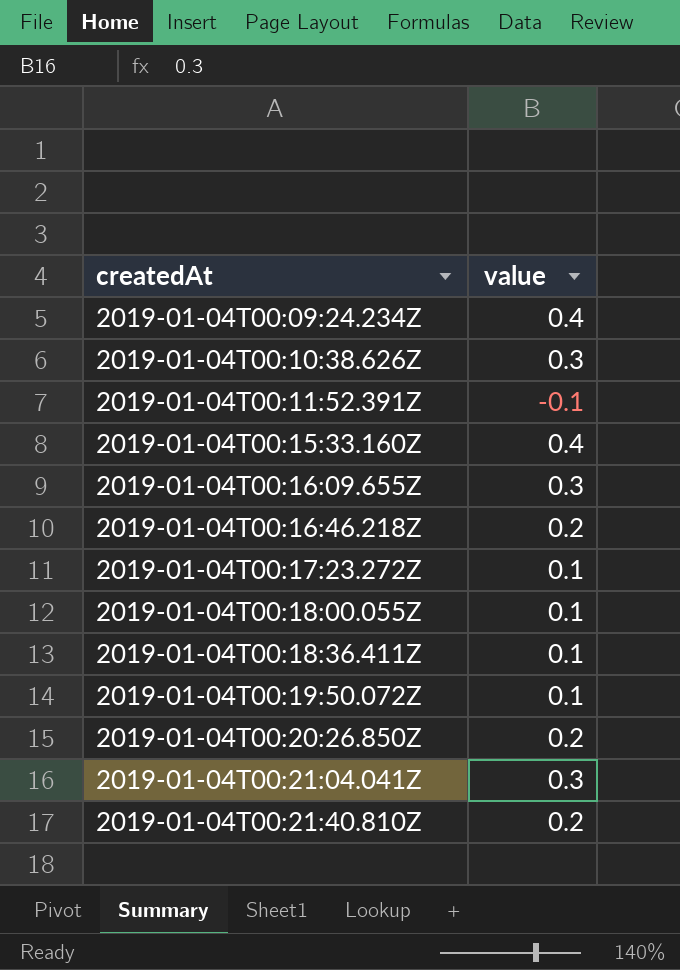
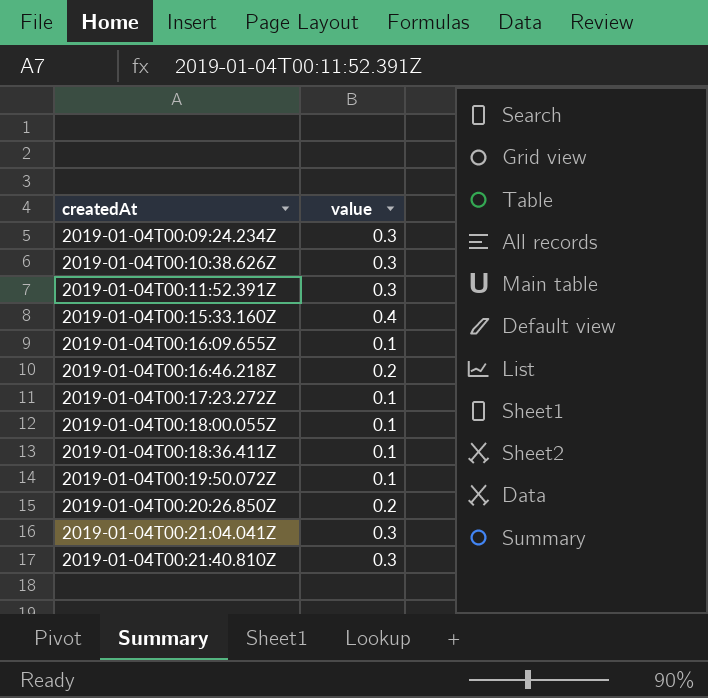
2019-01-04T00:09:24.234Z | value: 0.4 -> 0.3
2019-01-04T00:11:52.391Z | value: -0.1 -> 0.3
2019-01-04T00:16:09.655Z | value: 0.3 -> 0.1
2019-01-04T00:21:40.810Z | value: 0.2 -> 0.3

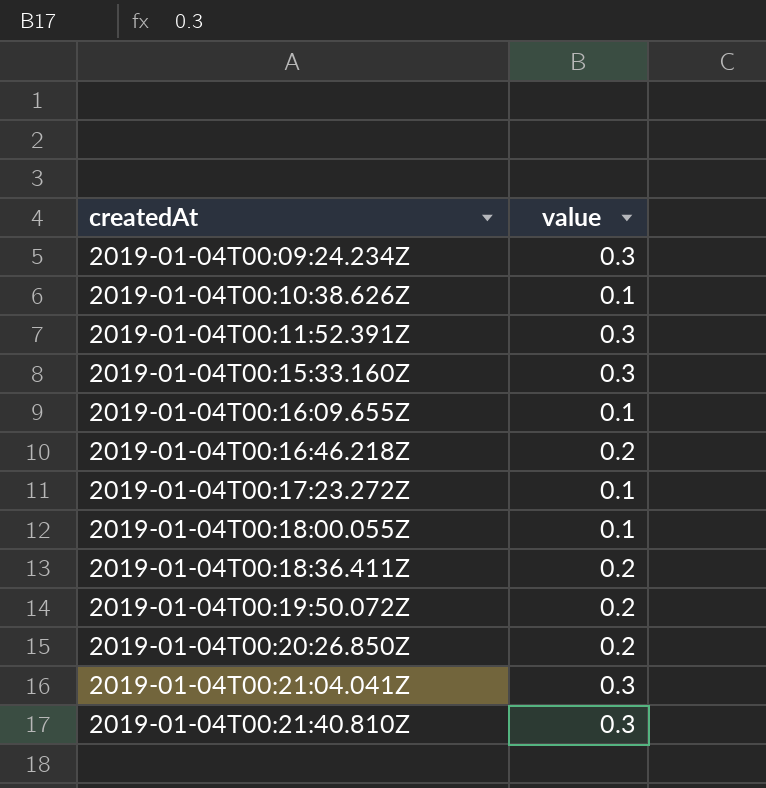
2019-01-04T00:10:38.626Z | value: 0.3 -> 0.1
2019-01-04T00:15:33.160Z | value: 0.4 -> 0.3
2019-01-04T00:18:36.411Z | value: 0.1 -> 0.2
2019-01-04T00:19:50.072Z | value: 0.1 -> 0.2

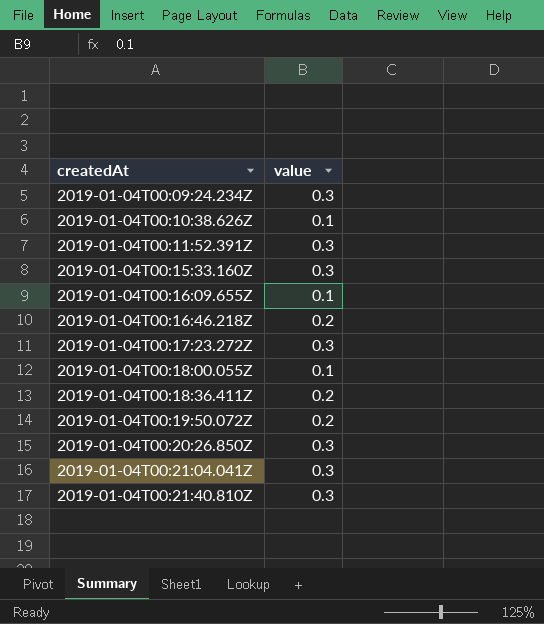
2019-01-04T00:17:23.272Z | value: 0.1 -> 0.3
2019-01-04T00:20:26.850Z | value: 0.2 -> 0.3

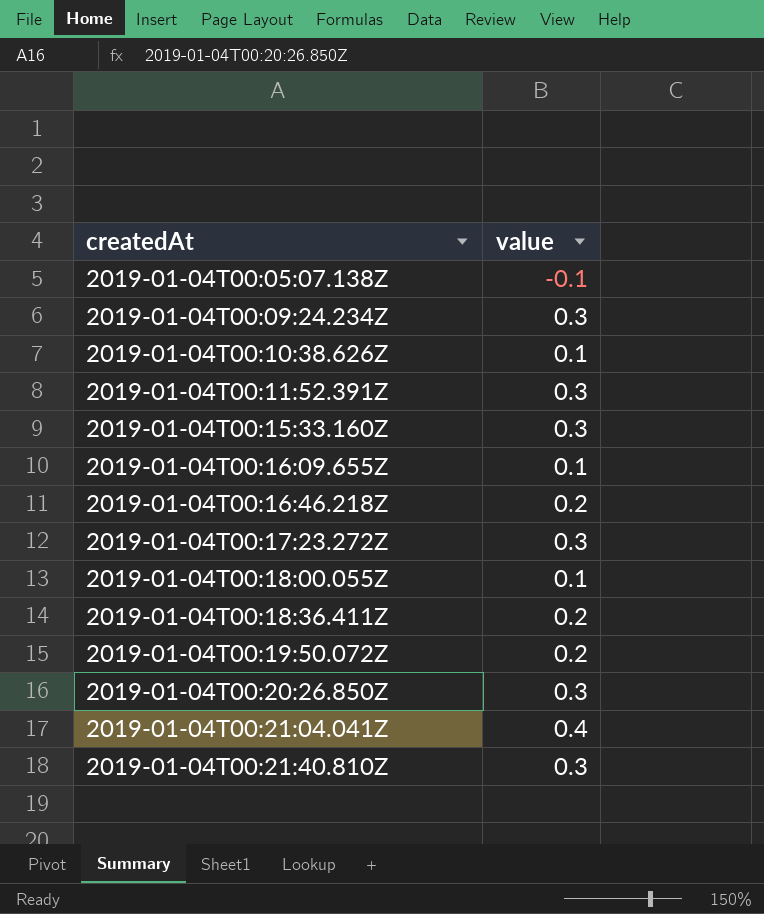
row 2019-01-04T00:05:07.138Z: none -> -0.1
2019-01-04T00:21:04.041Z | value: 0.3 -> 0.4

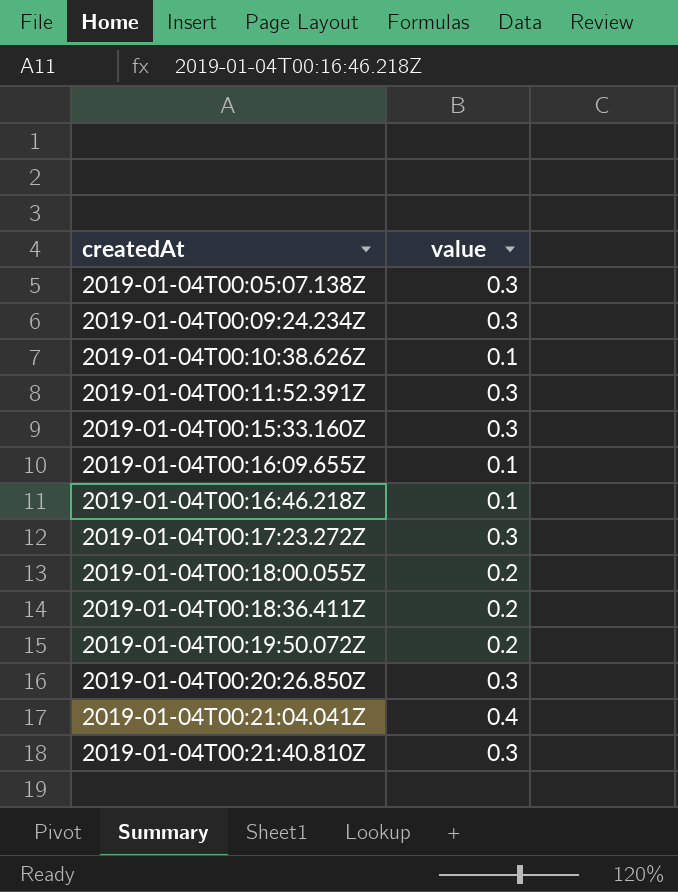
2019-01-04T00:05:07.138Z | value: -0.1 -> 0.3
2019-01-04T00:16:46.218Z | value: 0.2 -> 0.1
2019-01-04T00:18:00.055Z | value: 0.1 -> 0.2

